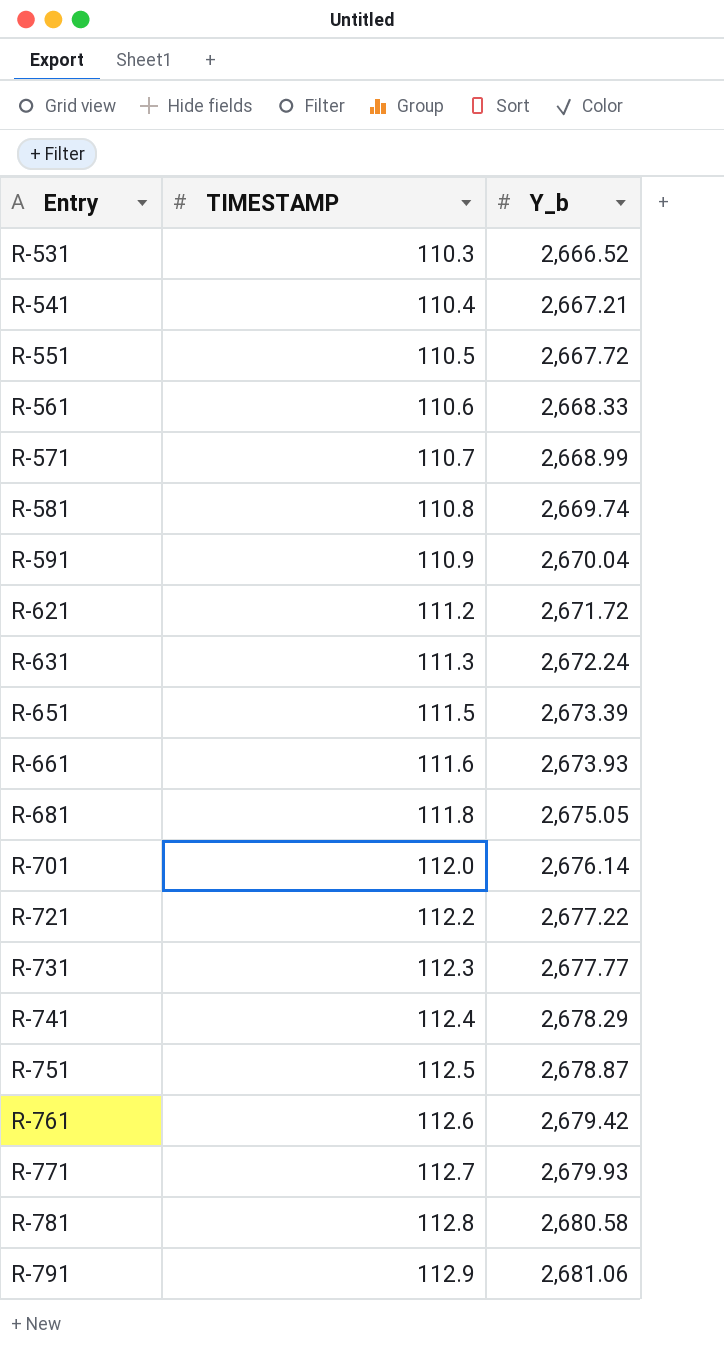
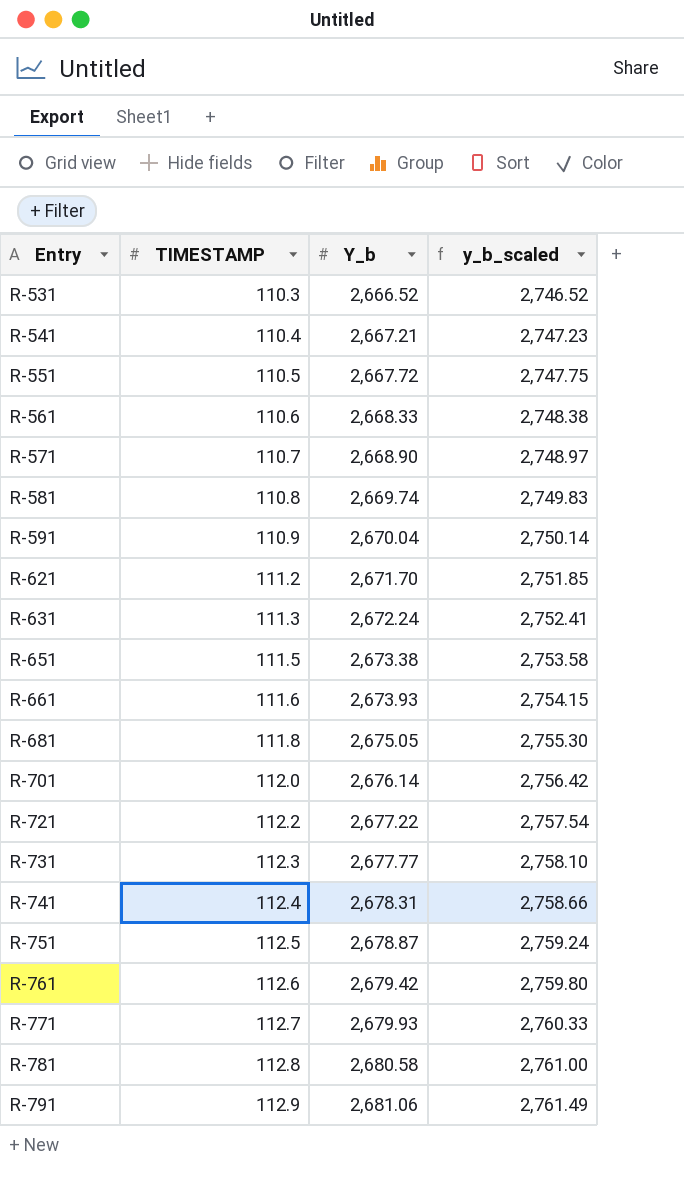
column y_b_scaled | formula: none -> [Y_b] * 1.03
R-571 | Y_b: 2,668.99 -> 2,668.90
R-621 | Y_b: 2,671.72 -> 2,671.70
R-651 | Y_b: 2,673.39 -> 2,673.38
R-741 | Y_b: 2,678.29 -> 2,678.31

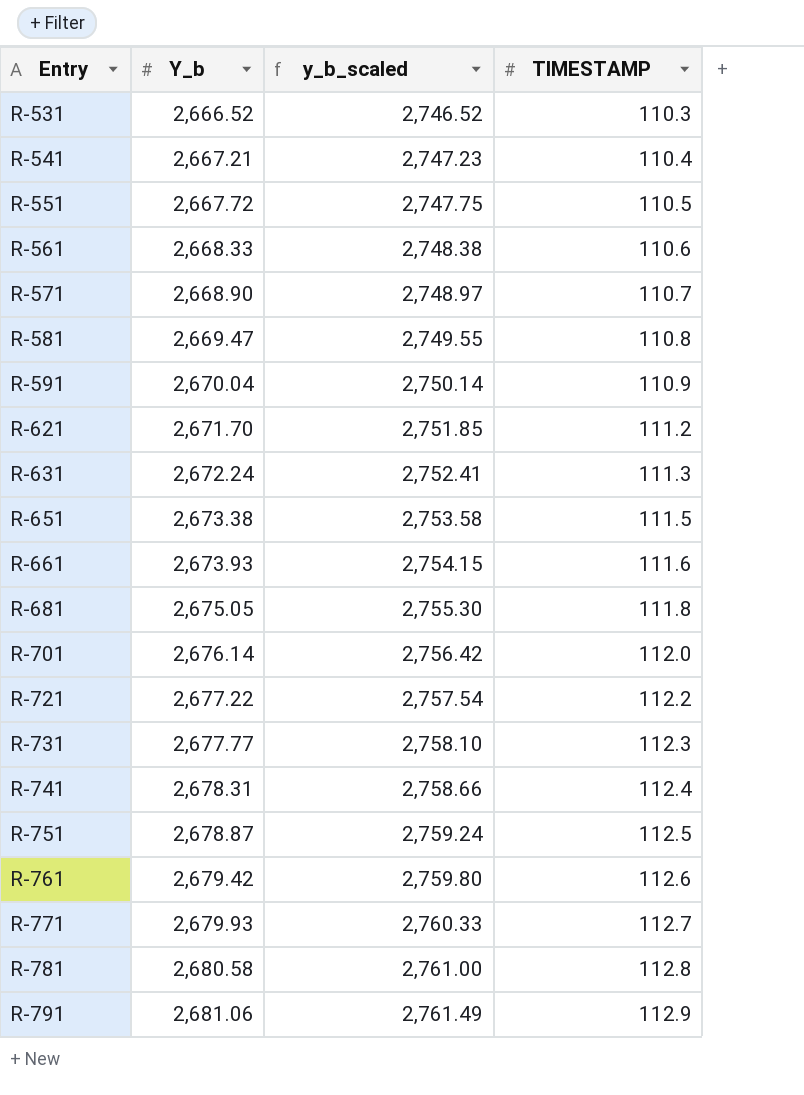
column TIMESTAMP | position: 2 -> 4
R-581 | Y_b: 2,669.74 -> 2,669.47
R-581 | y_b_scaled: 2,749.83 -> 2,749.55

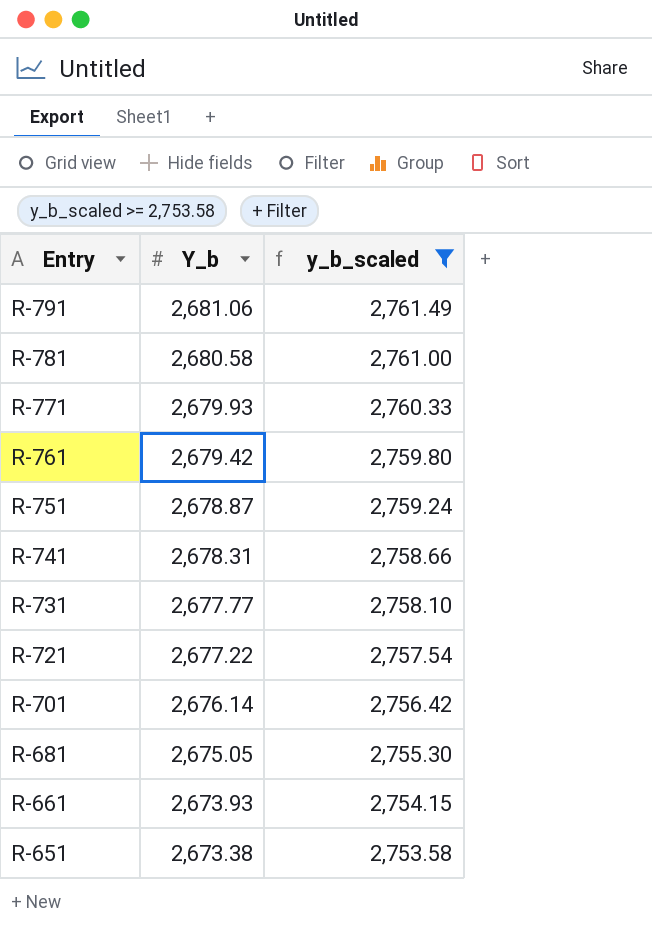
filter: none -> y_b_scaled >= 2,753.58
row order: Entry ascending -> Entry descending
column TIMESTAMP | position: 4 -> none

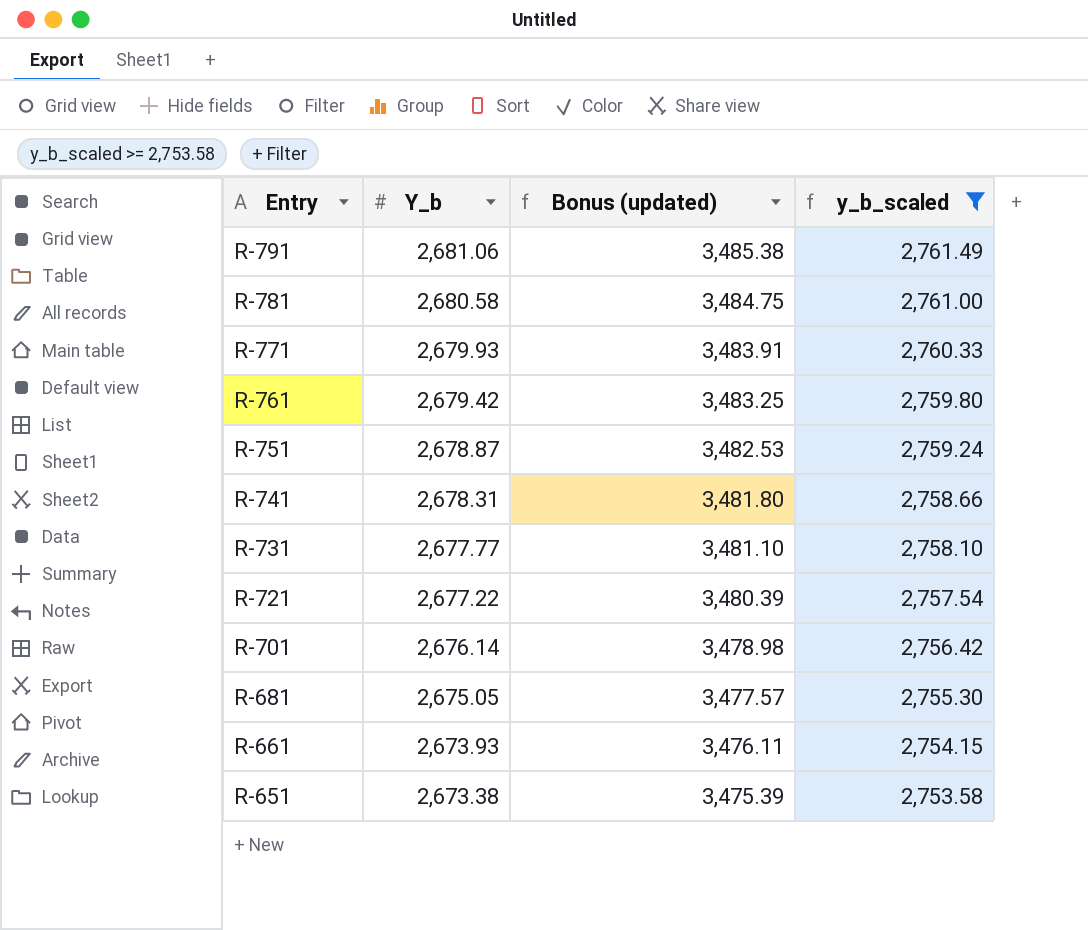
column Bonus (updated) | formula: none -> [Y_b] * 1.3

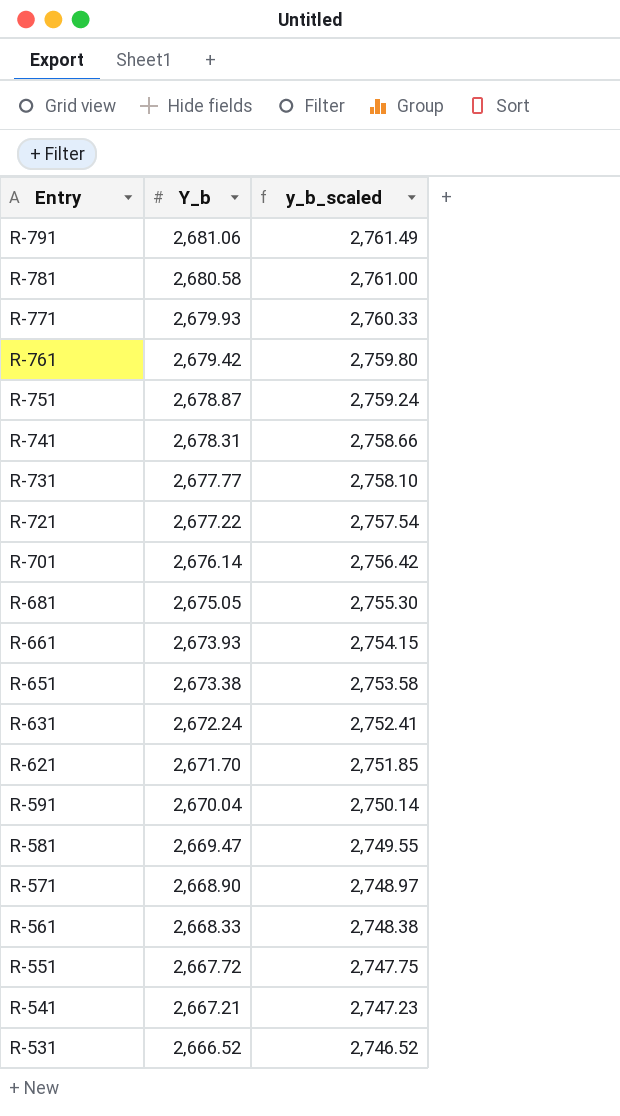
filter: y_b_scaled >= 2,753.58 -> none
column Bonus (updated) | formula: [Y_b] * 1.3 -> none

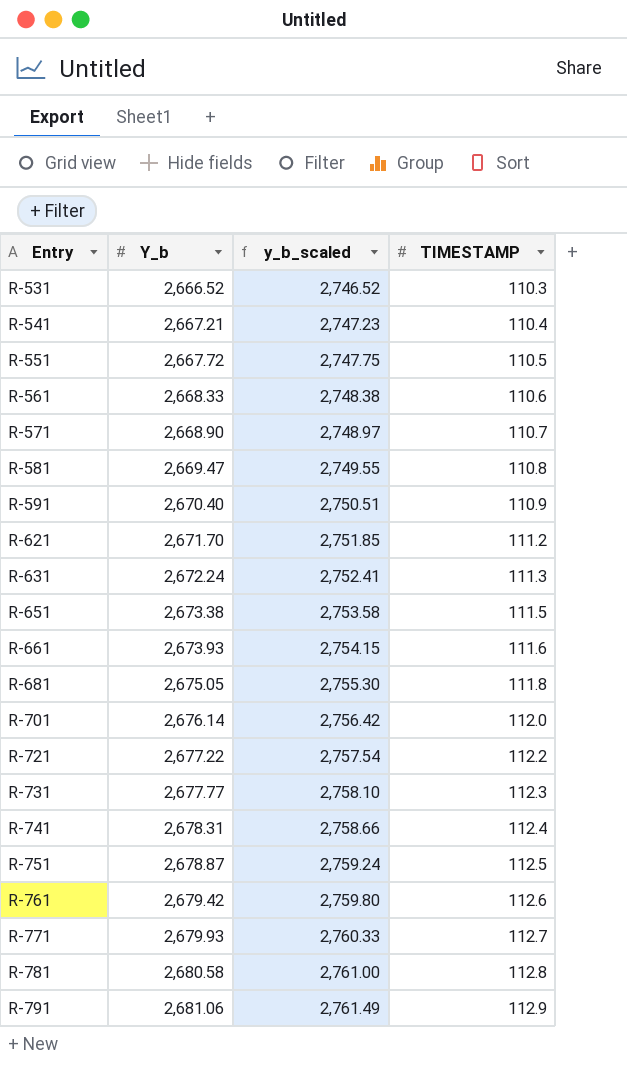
row order: Entry descending -> Entry ascending
column TIMESTAMP | position: none -> 4
R-591 | Y_b: 2,670.04 -> 2,670.40
R-591 | y_b_scaled: 2,750.14 -> 2,750.51

